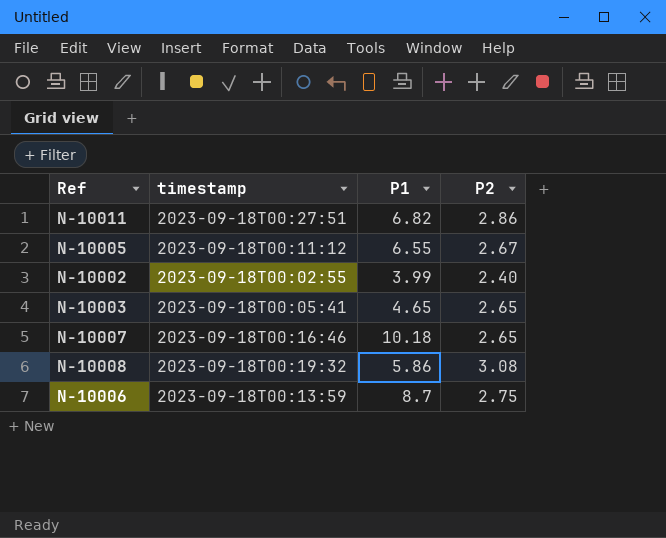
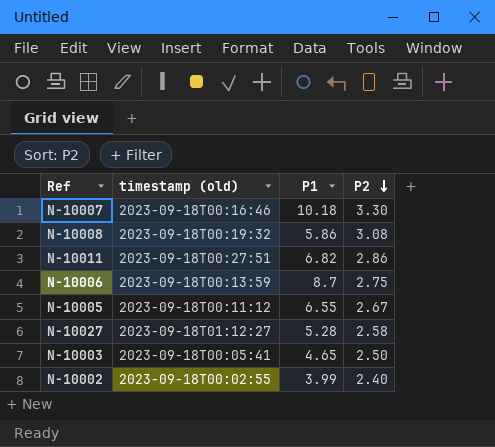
row order: none -> P2 descending
column name: timestamp -> timestamp (old)
N-10007 | P2: 2.65 -> 3.30
row N-10027: none -> 2023-09-18T01:12:27 | 5.28 | 2.58
N-10003 | P2: 2.65 -> 2.50

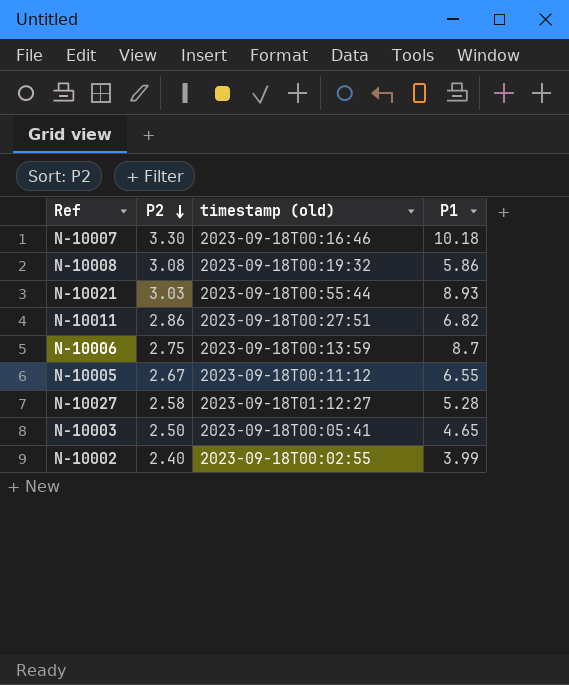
column P2 | position: 4 -> 2
row N-10021: none -> 3.03 | 2023-09-18T00:55:44 | 8.93

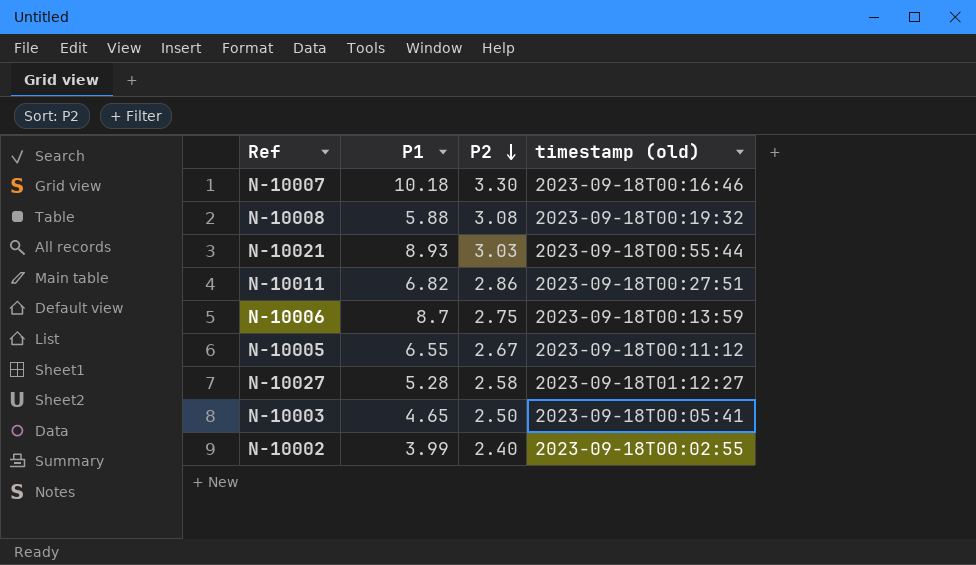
column P1 | position: 4 -> 2
N-10008 | P1: 5.86 -> 5.88

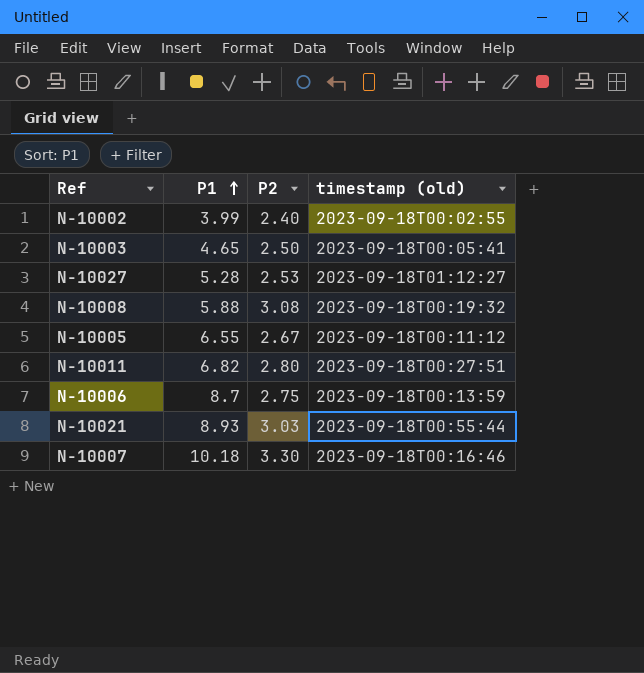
row order: P2 descending -> P1 ascending
N-10027 | P2: 2.58 -> 2.53
N-10011 | P2: 2.86 -> 2.80

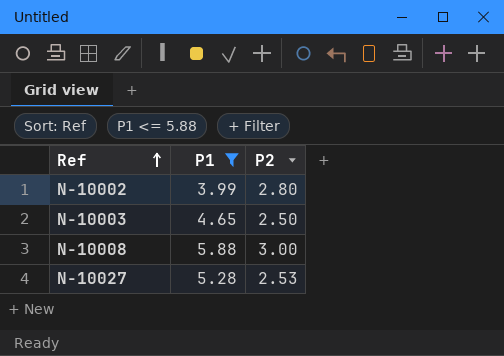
filter: none -> P1 <= 5.88
row order: P1 ascending -> Ref ascending
column timestamp (old) | position: 4 -> none
N-10002 | P2: 2.40 -> 2.80
N-10008 | P2: 3.08 -> 3.00

